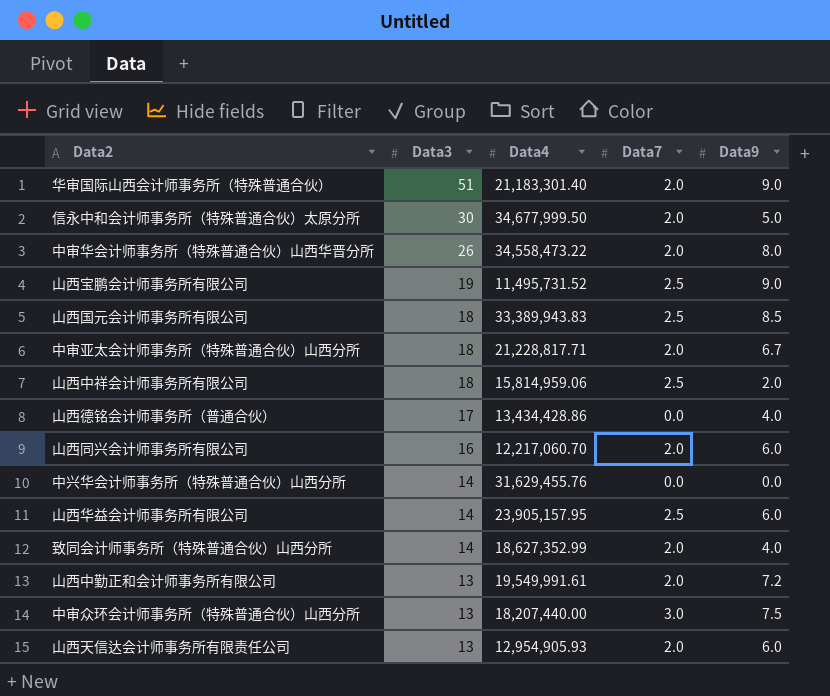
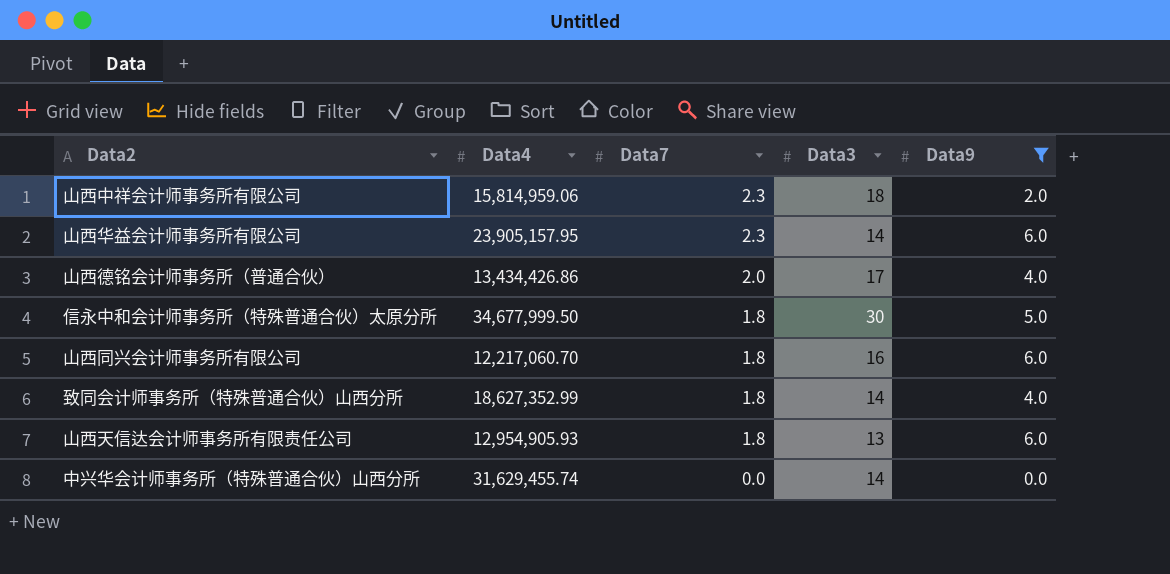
filter: none -> Data9 <= 6.0
row order: Data3 descending -> Data7 descending
column Data3 | position: 2 -> 4
山西中祥会计师事务所有限公司 | Data7: 2.5 -> 2.3
山西华益会计师事务所有限公司 | Data7: 2.5 -> 2.3
山西德铭会计师事务所（普通合伙） | Data4: 13,434,428.86 -> 13,434,426.86
山西德铭会计师事务所（普通合伙） | Data7: 0.0 -> 2.0
信永中和会计师事务所（特殊普通合伙）太原分所 | Data7: 2.0 -> 1.8
山西同兴会计师事务所有限公司 | Data7: 2.0 -> 1.8
致同会计师事务所（特殊普通合伙）山西分所 | Data7: 2.0 -> 1.8
山西天信达会计师事务所有限责任公司 | Data7: 2.0 -> 1.8
中兴华会计师事务所（特殊普通合伙）山西分所 | Data4: 31,629,455.76 -> 31,629,455.74

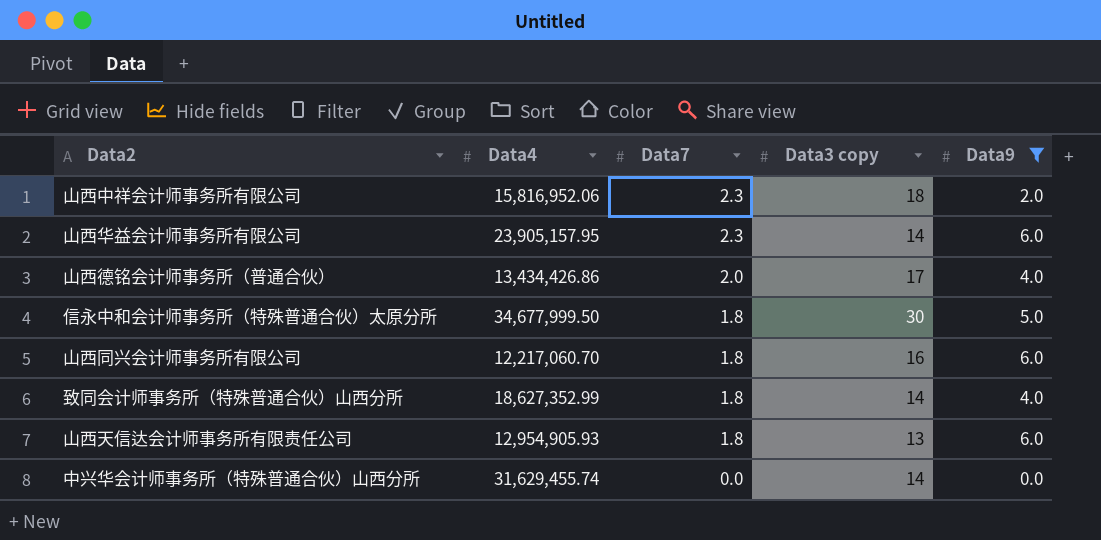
column name: Data3 -> Data3 copy
山西中祥会计师事务所有限公司 | Data4: 15,814,959.06 -> 15,816,952.06

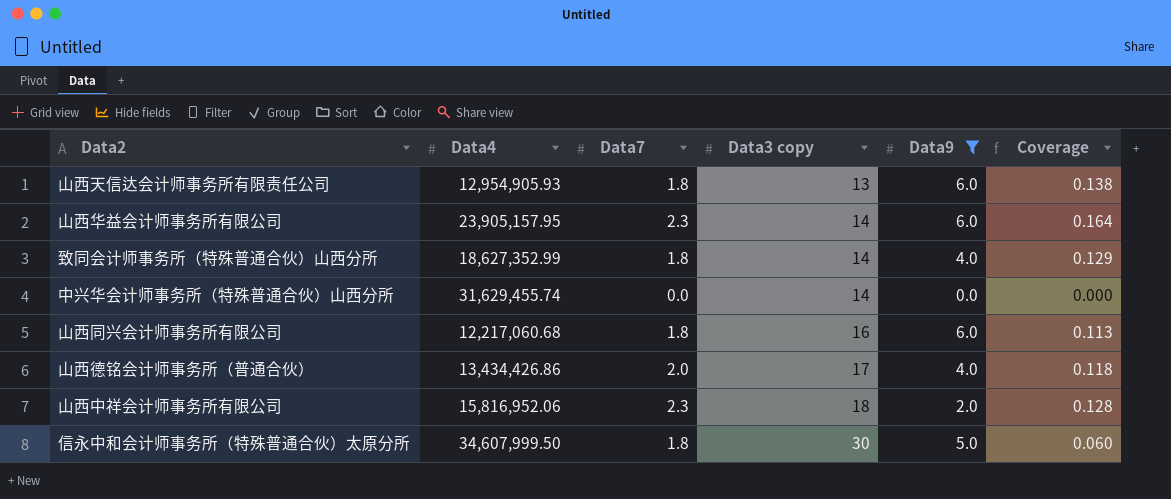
row order: Data7 descending -> Data3 copy ascending
column Coverage | formula: none -> [Data7] / [Data3 copy]
山西同兴会计师事务所有限公司 | Data4: 12,217,060.70 -> 12,217,060.68
信永中和会计师事务所（特殊普通合伙）太原分所 | Data4: 34,677,999.50 -> 34,607,999.50

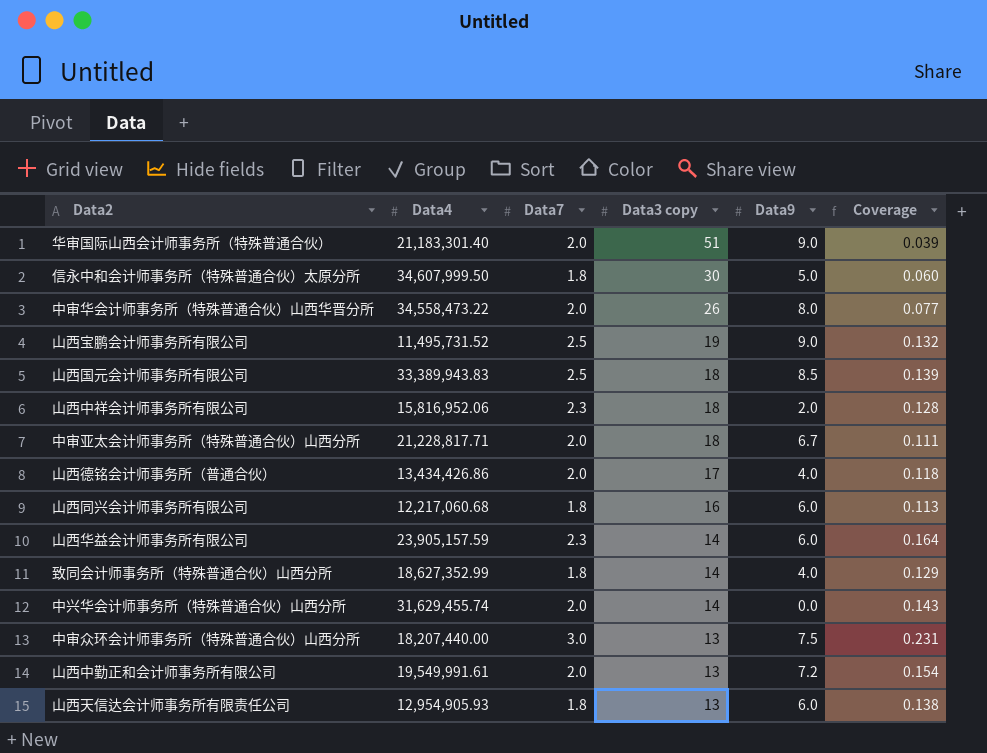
filter: Data9 <= 6.0 -> none
row order: Data3 copy ascending -> Data3 copy descending
山西华益会计师事务所有限公司 | Data4: 23,905,157.95 -> 23,905,157.59
中兴华会计师事务所（特殊普通合伙）山西分所 | Data7: 0.0 -> 2.0
中兴华会计师事务所（特殊普通合伙）山西分所 | Coverage: 0.000 -> 0.143

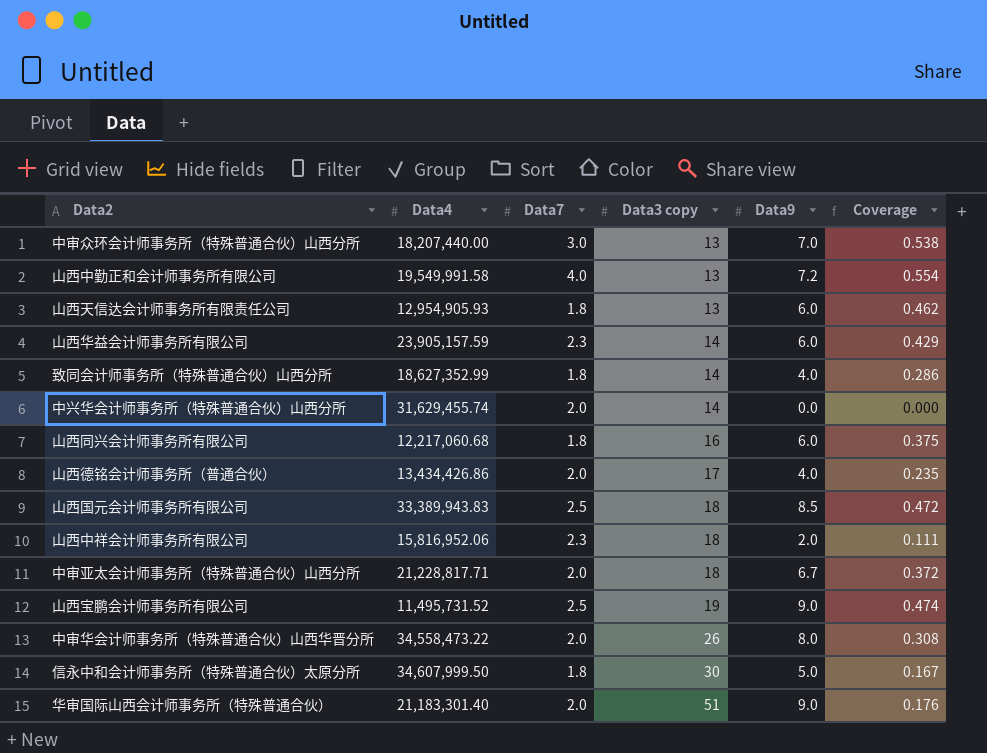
row order: Data3 copy descending -> Data3 copy ascending
column Coverage | formula: [Data7] / [Data3 copy] -> [Data9] / [Data3 copy]
中审众环会计师事务所（特殊普通合伙）山西分所 | Data9: 7.5 -> 7.0
山西中勤正和会计师事务所有限公司 | Data4: 19,549,991.61 -> 19,549,991.58
山西中勤正和会计师事务所有限公司 | Data7: 2.0 -> 4.0

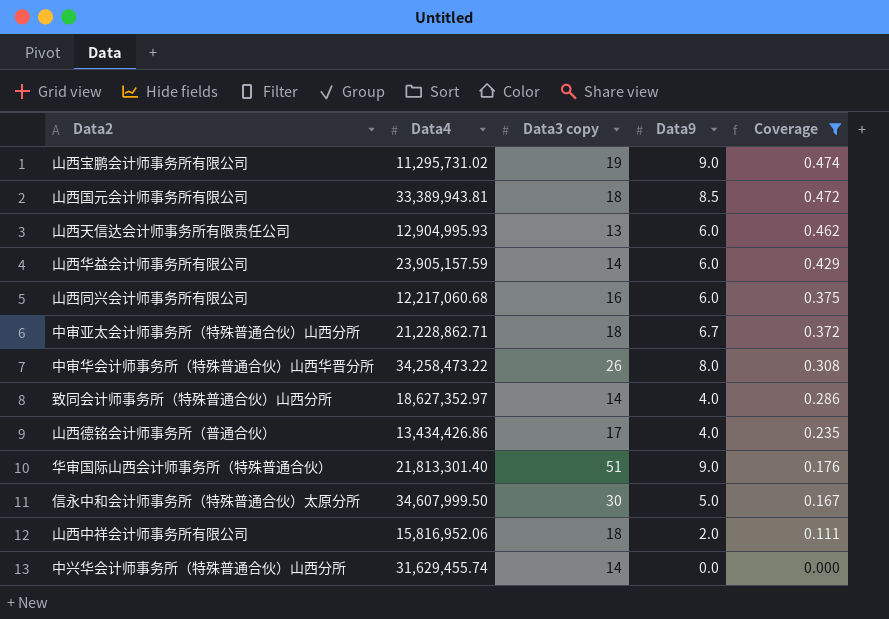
filter: none -> Coverage <= 0.474
row order: Data3 copy ascending -> Coverage descending
column Data7 | position: 3 -> none
山西宝鹏会计师事务所有限公司 | Data4: 11,495,731.52 -> 11,295,731.02
山西国元会计师事务所有限公司 | Data4: 33,389,943.83 -> 33,389,943.81
山西天信达会计师事务所有限责任公司 | Data4: 12,954,905.93 -> 12,904,995.93
中审亚太会计师事务所（特殊普通合伙）山西分所 | Data4: 21,228,817.71 -> 21,228,862.71
中审华会计师事务所（特殊普通合伙）山西华晋分所 | Data4: 34,558,473.22 -> 34,258,473.22
致同会计师事务所（特殊普通合伙）山西分所 | Data4: 18,627,352.99 -> 18,627,352.97
华审国际山西会计师事务所（特殊普通合伙） | Data4: 21,183,301.40 -> 21,813,301.40

